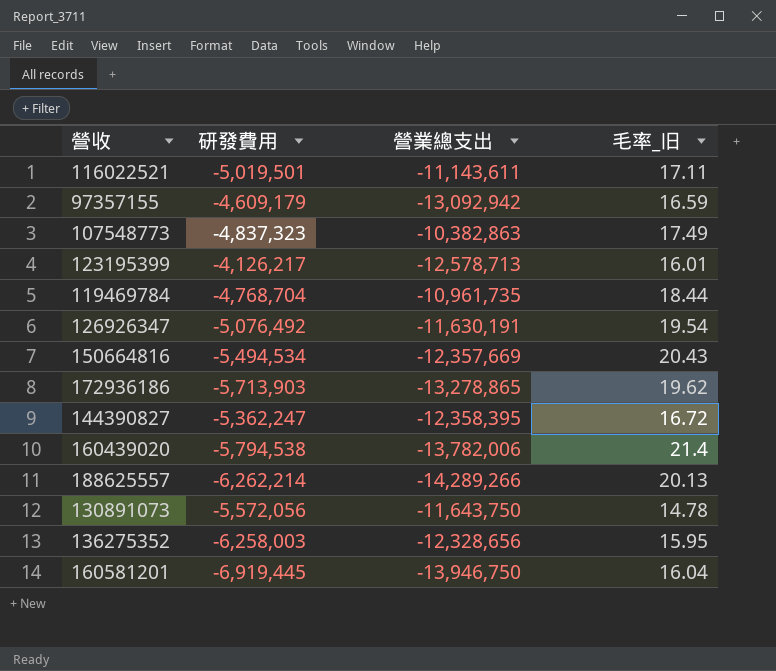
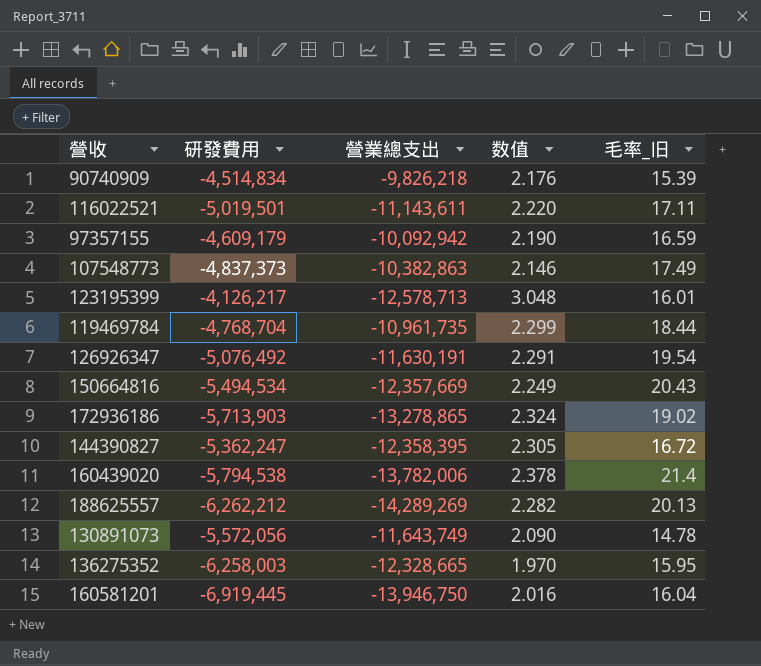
column 数值 | formula: none -> [營業總支出] / [研發費用]
row 90740909: none -> -4,514,834 | -9,826,218 | 2.176 | 15.39
97357155 | 營業總支出: -13,092,942 -> -10,092,942
107548773 | 研發費用: -4,837,323 -> -4,837,373
172936186 | 毛率_旧: 19.62 -> 19.02
188625557 | 研發費用: -6,262,214 -> -6,262,212
188625557 | 營業總支出: -14,289,266 -> -14,289,269
130891073 | 營業總支出: -11,643,750 -> -11,643,749
136275352 | 營業總支出: -12,328,656 -> -12,328,665

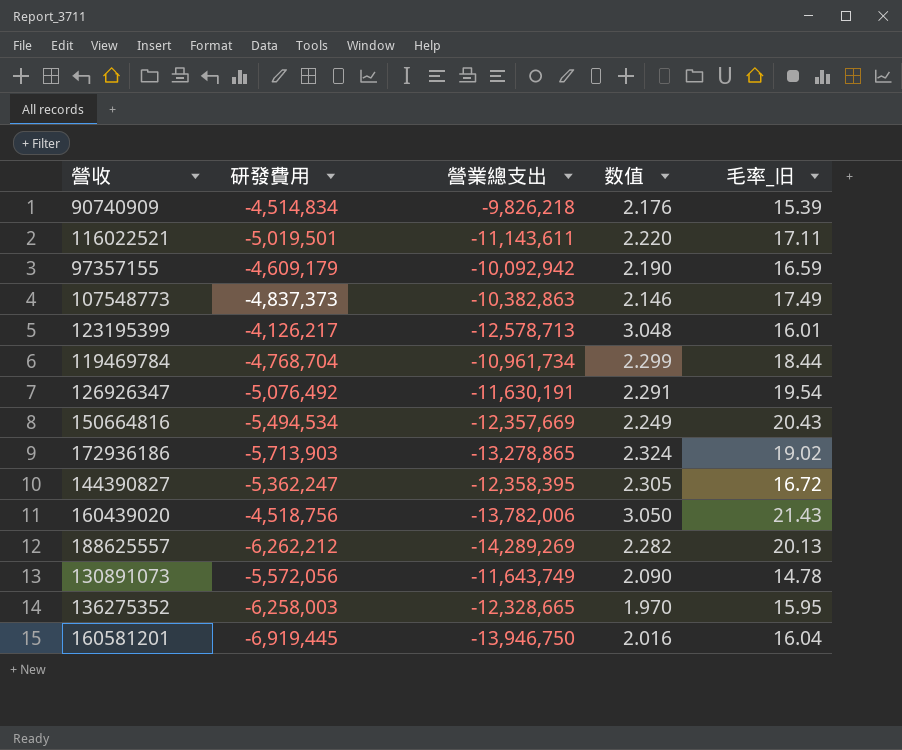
119469784 | 營業總支出: -10,961,735 -> -10,961,734
160439020 | 研發費用: -5,794,538 -> -4,518,756
160439020 | 数值: 2.378 -> 3.050
160439020 | 毛率_旧: 21.4 -> 21.43

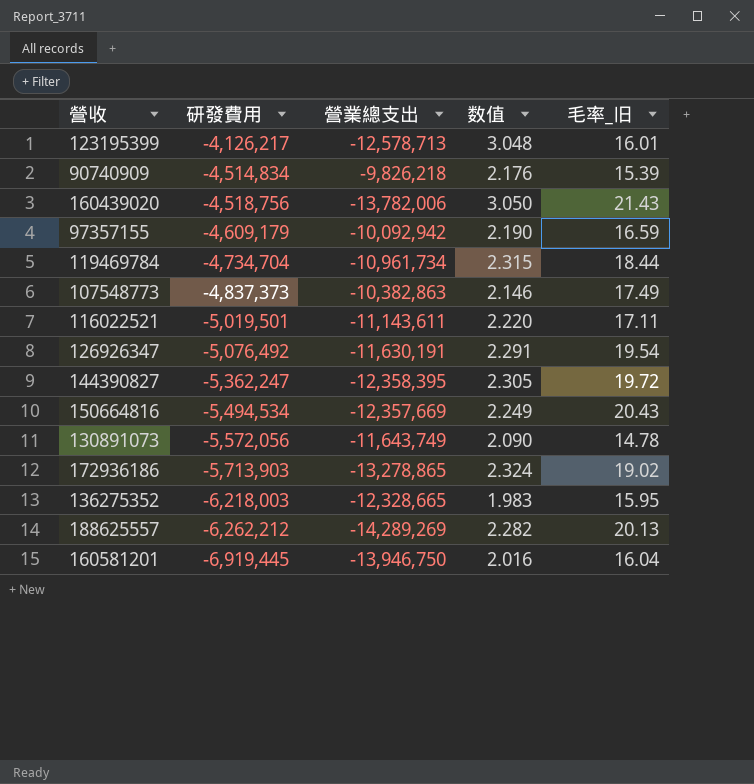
row order: none -> 研發費用 descending
119469784 | 研發費用: -4,768,704 -> -4,734,704
119469784 | 数值: 2.299 -> 2.315
144390827 | 毛率_旧: 16.72 -> 19.72
136275352 | 研發費用: -6,258,003 -> -6,218,003
136275352 | 数值: 1.970 -> 1.983

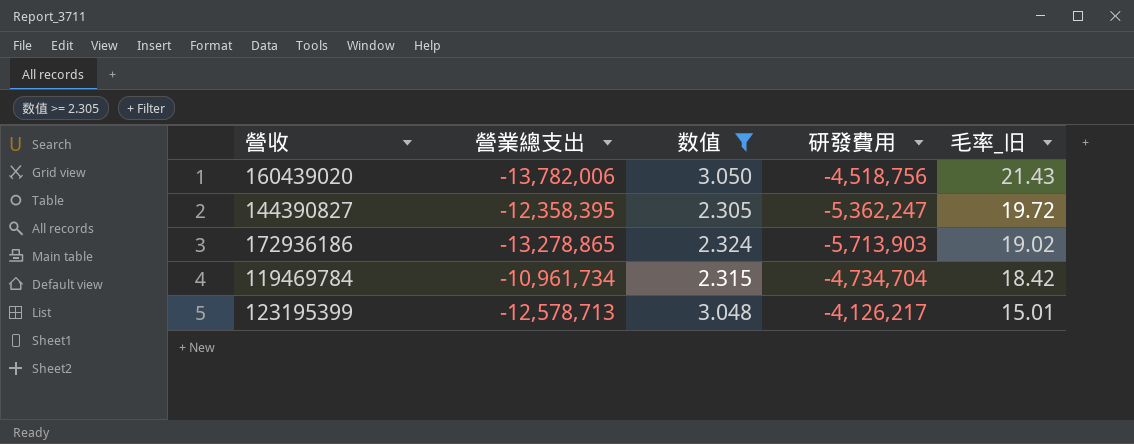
filter: none -> 数值 >= 2.305
row order: 研發費用 descending -> 毛率_旧 descending
column 研發費用 | position: 2 -> 4
119469784 | 毛率_旧: 18.44 -> 18.42
123195399 | 毛率_旧: 16.01 -> 15.01

